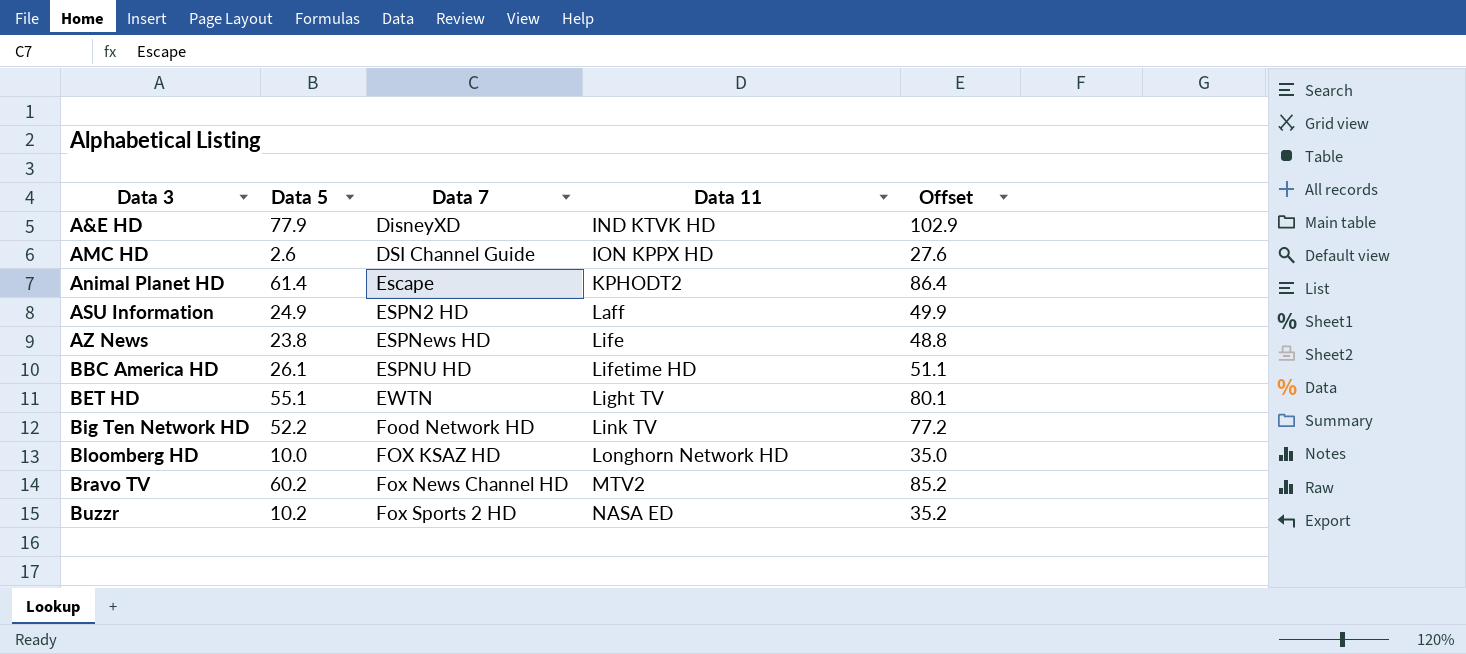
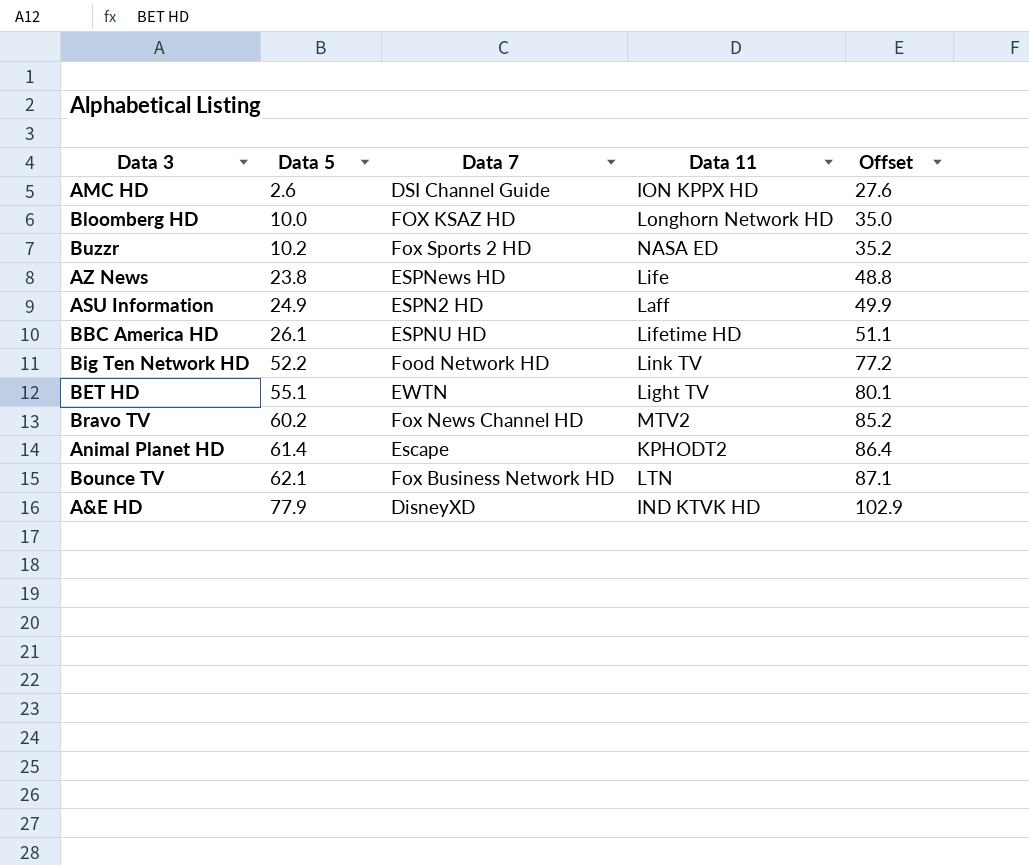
row order: Data 3 ascending -> Data 5 ascending
row Bounce TV: none -> 62.1 | Fox Business Network HD | LTN | 87.1

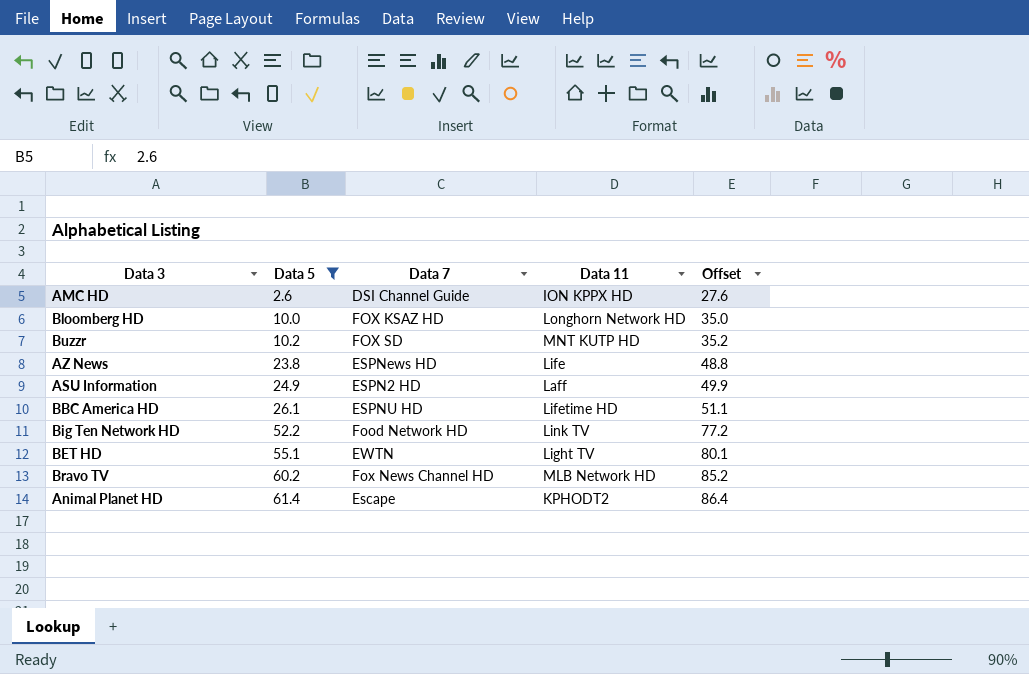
filter: none -> Data 5 <= 61.4
Buzzr | Data 7: Fox Sports 2 HD -> FOX SD
Buzzr | Data 11: NASA ED -> MNT KUTP HD
Bravo TV | Data 11: MTV2 -> MLB Network HD

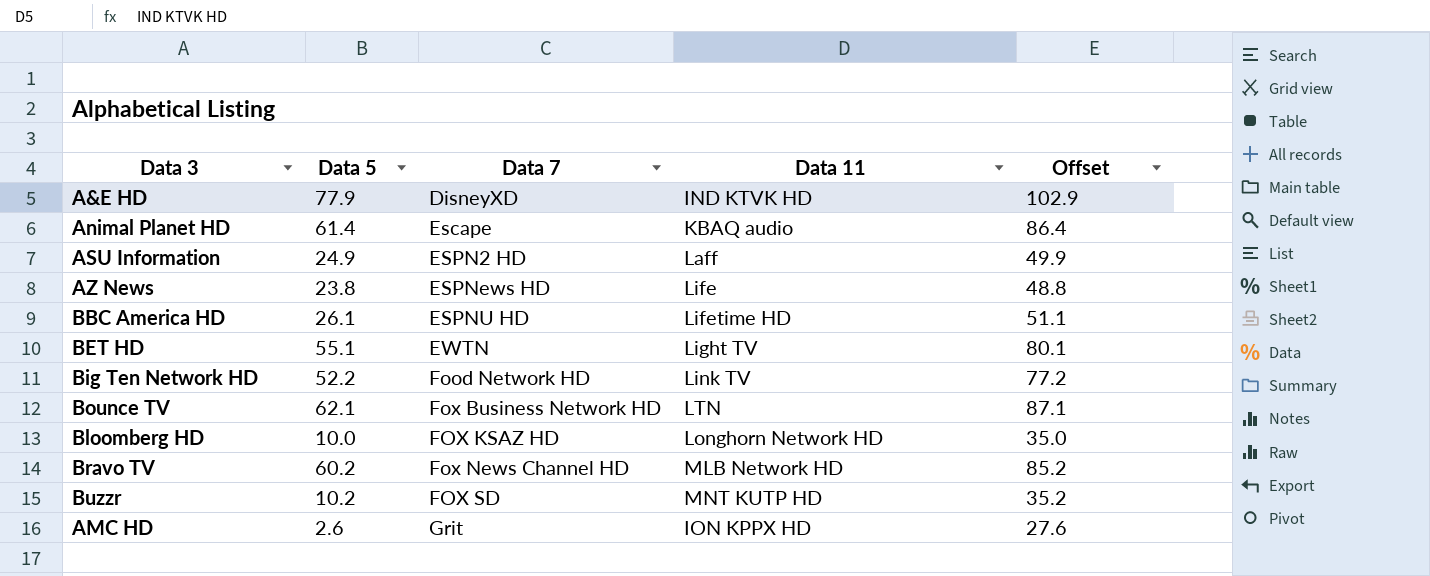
filter: Data 5 <= 61.4 -> none
row order: Data 5 ascending -> Data 7 ascending
Animal Planet HD | Data 11: KPHODT2 -> KBAQ audio
AMC HD | Data 7: DSI Channel Guide -> Grit

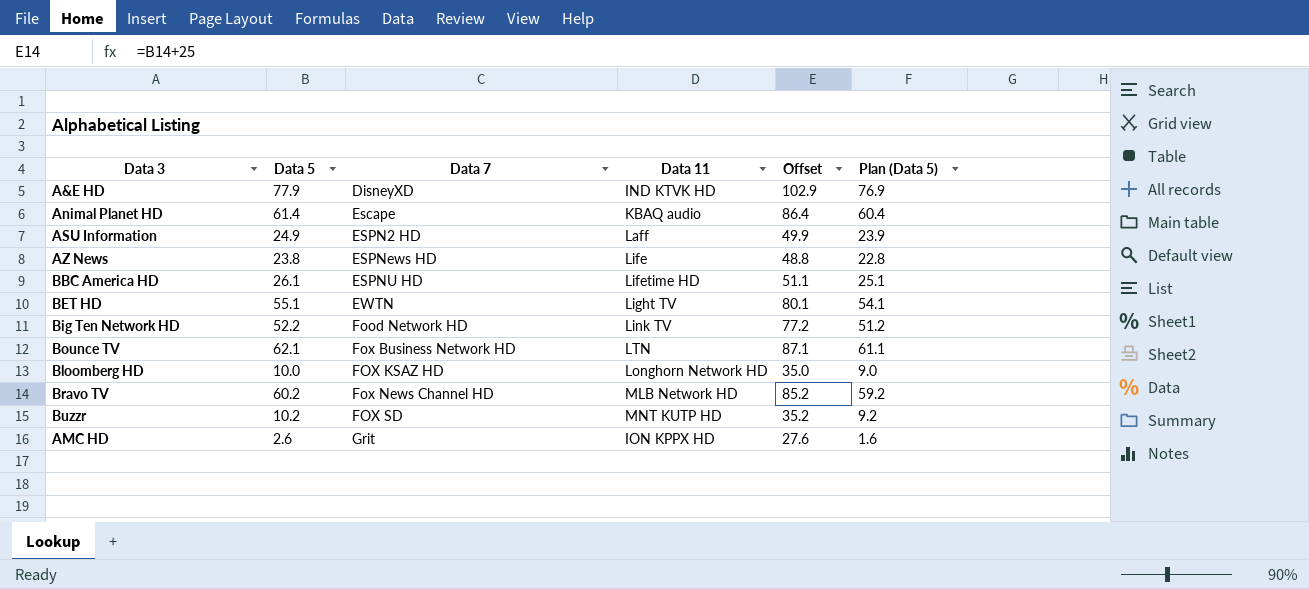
column Plan (Data 5) | formula: none -> [Data 5] - 1

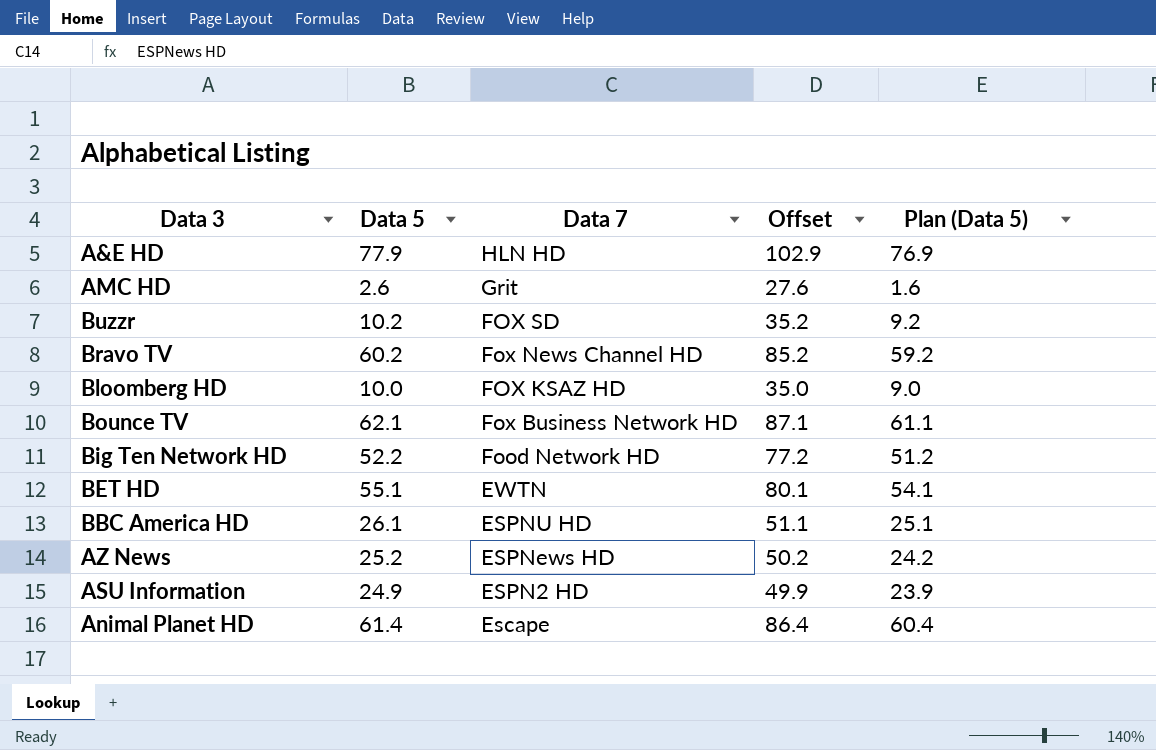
row order: Data 7 ascending -> Data 7 descending
column Data 11 | position: 4 -> none
A&E HD | Data 7: DisneyXD -> HLN HD
AZ News | Data 5: 23.8 -> 25.2
AZ News | Offset: 48.8 -> 50.2
AZ News | Plan (Data 5): 22.8 -> 24.2

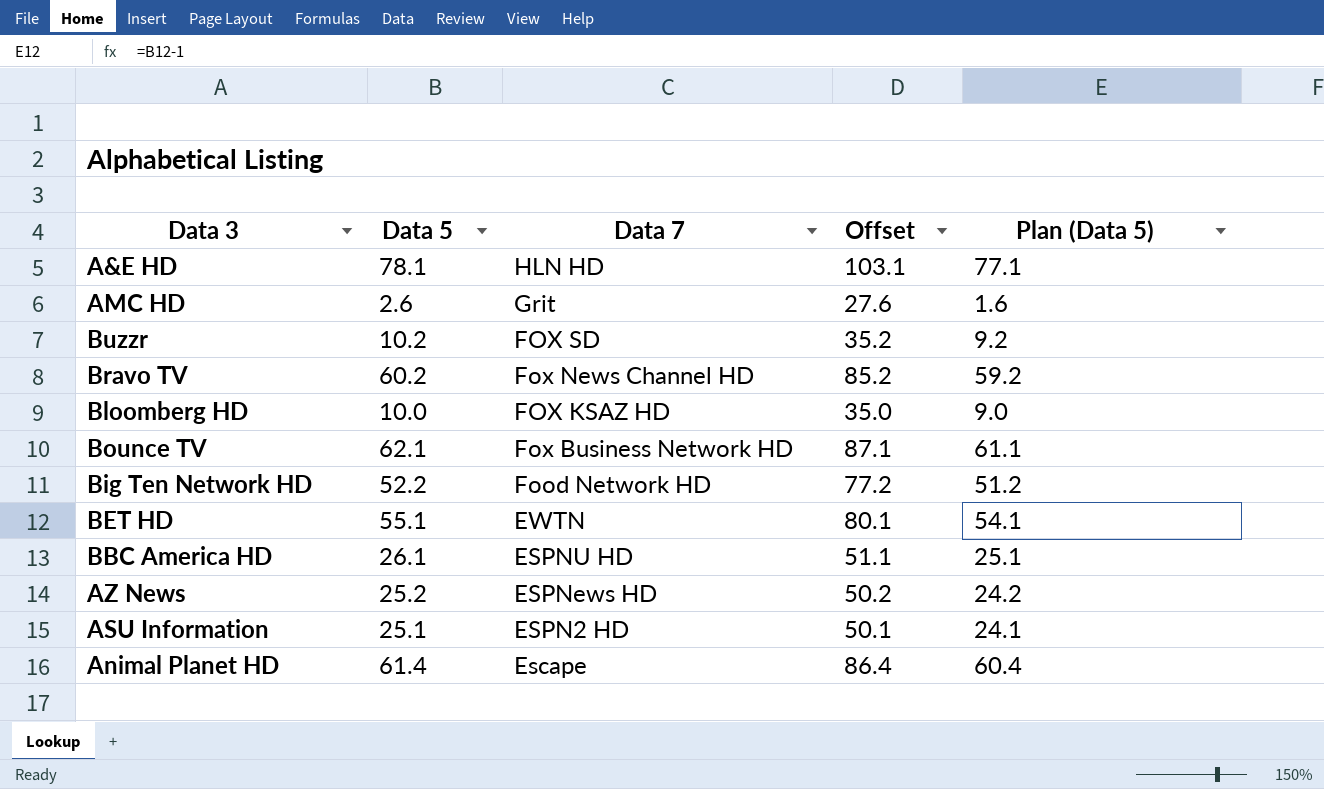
A&E HD | Data 5: 77.9 -> 78.1
A&E HD | Offset: 102.9 -> 103.1
A&E HD | Plan (Data 5): 76.9 -> 77.1
ASU Information | Data 5: 24.9 -> 25.1
ASU Information | Offset: 49.9 -> 50.1
ASU Information | Plan (Data 5): 23.9 -> 24.1

